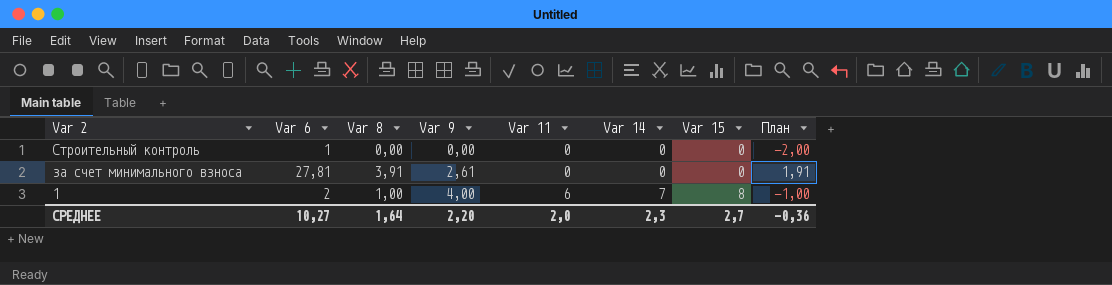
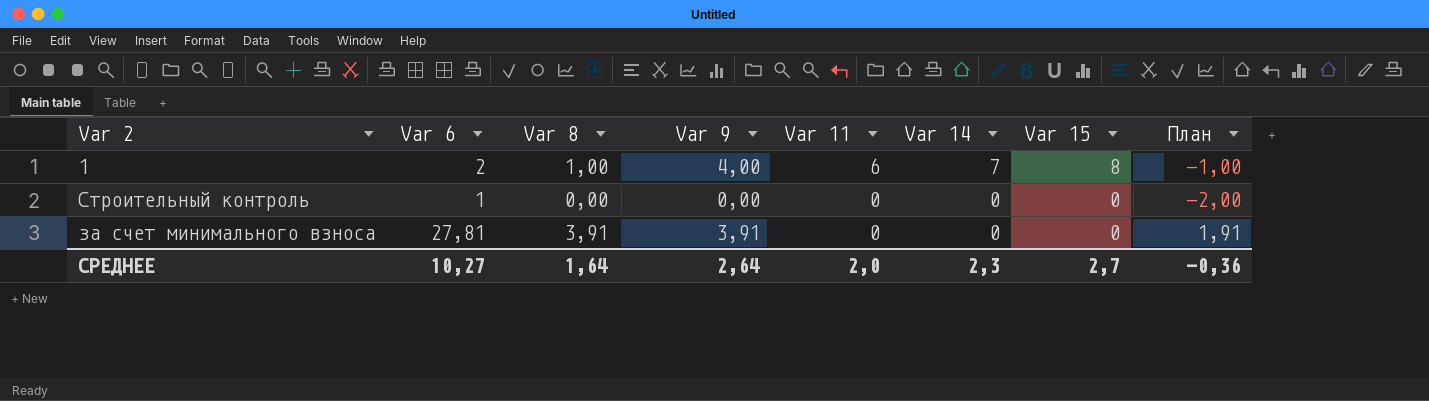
row order: Var 2 descending -> Var 11 descending
за счет минимального взноса | Var 9: 2,61 -> 3,91
СРЕДНЕЕ | Var 9: 2,20 -> 2,64

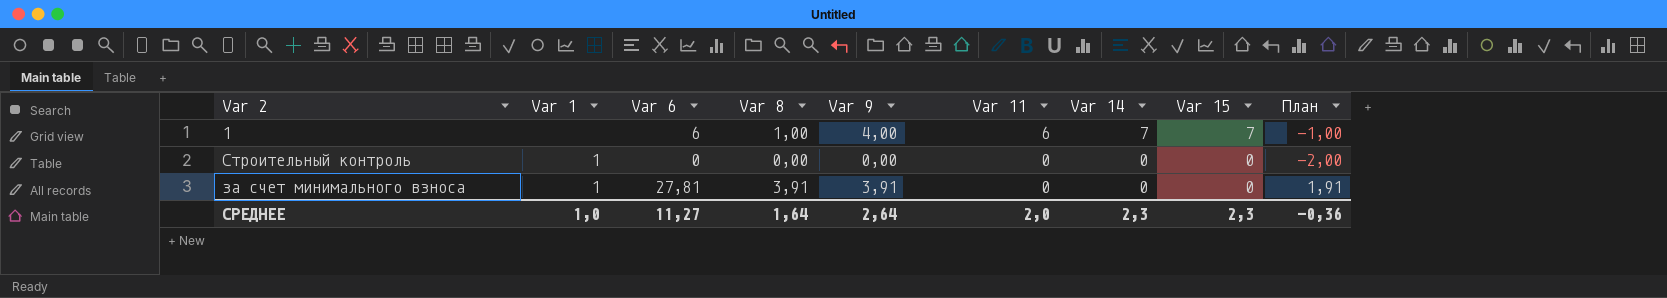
column Var 1 | position: none -> 2
1 | Var 6: 2 -> 6
1 | Var 15: 8 -> 7
Строительный контроль | Var 6: 1 -> 0
СРЕДНЕЕ | Var 6: 10,27 -> 11,27
СРЕДНЕЕ | Var 15: 2,7 -> 2,3

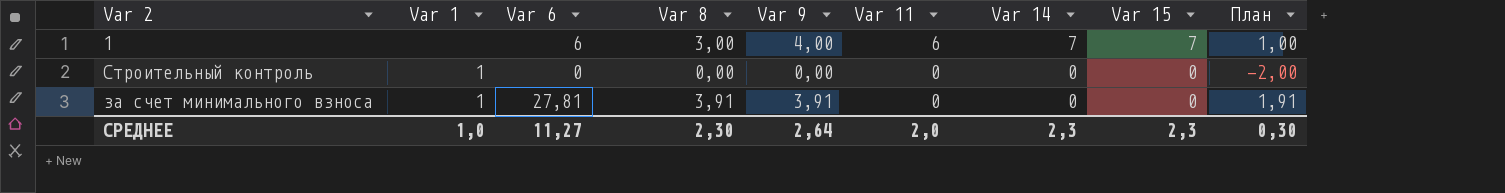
1 | Var 8: 1,00 -> 3,00
1 | План: -1,00 -> 1,00
СРЕДНЕЕ | Var 8: 1,64 -> 2,30
СРЕДНЕЕ | План: -0,36 -> 0,30

